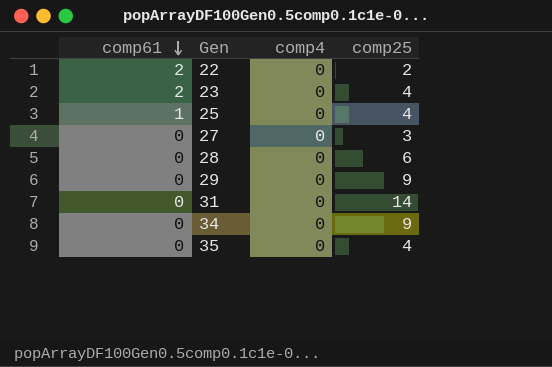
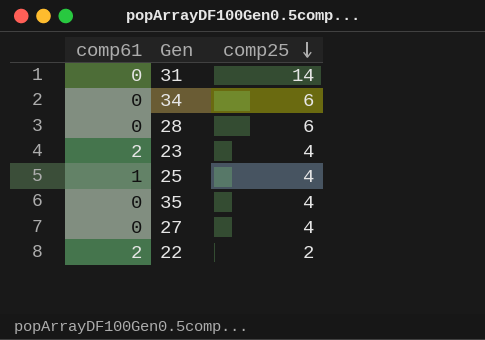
row order: comp61 descending -> comp25 descending
column comp4 | position: 3 -> none
row 29: 0 | 0 | 9 -> none
34 | comp25: 9 -> 6
27 | comp25: 3 -> 4

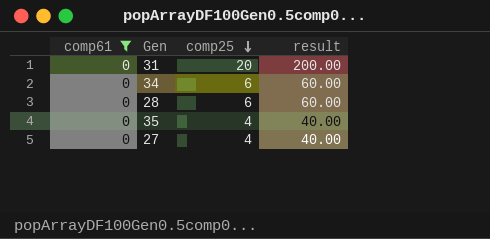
filter: none -> comp61 = 0
column result | formula: none -> [comp25] * 10
31 | comp25: 14 -> 20

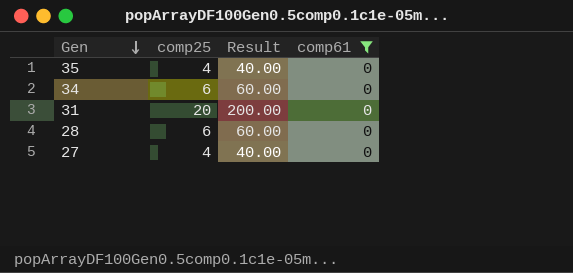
row order: comp25 descending -> Gen descending
column name: result -> Result
column comp61 | position: 1 -> 4

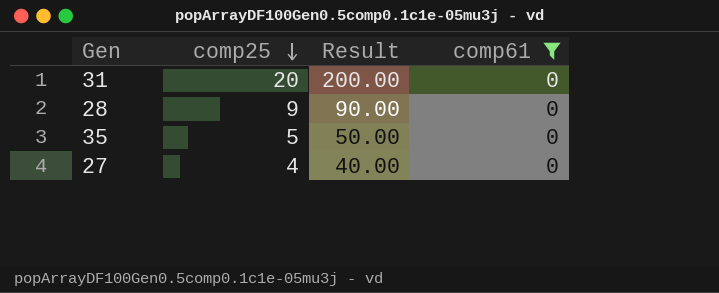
row order: Gen descending -> comp25 descending
row 34: 6 | 60.00 | 0 -> none
28 | comp25: 6 -> 9
28 | Result: 60.00 -> 90.00
35 | comp25: 4 -> 5
35 | Result: 40.00 -> 50.00

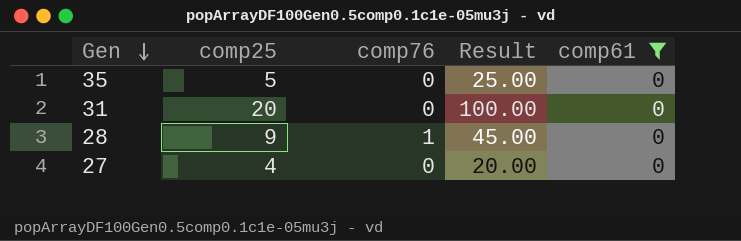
row order: comp25 descending -> Gen descending
column comp76 | position: none -> 3
column Result | formula: [comp25] * 10 -> [comp25] * 5

